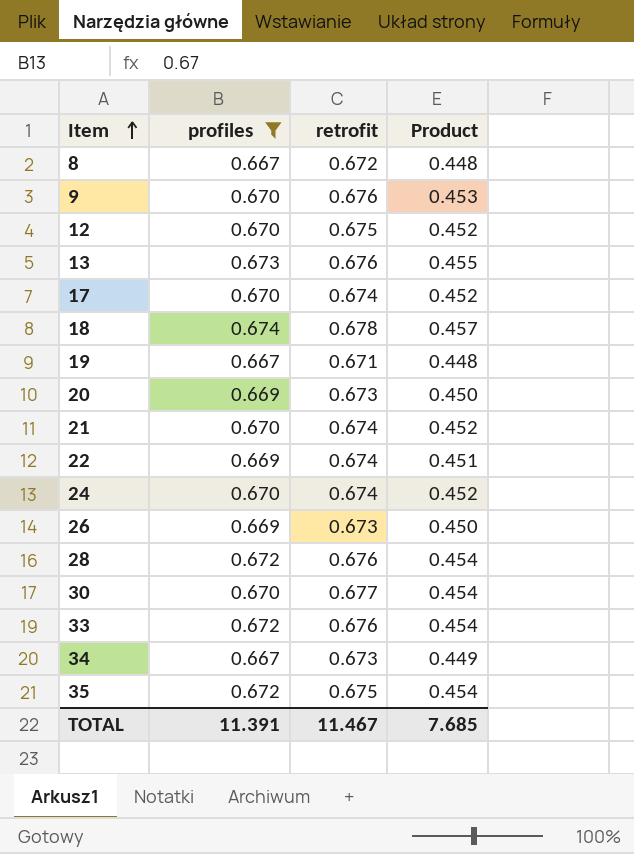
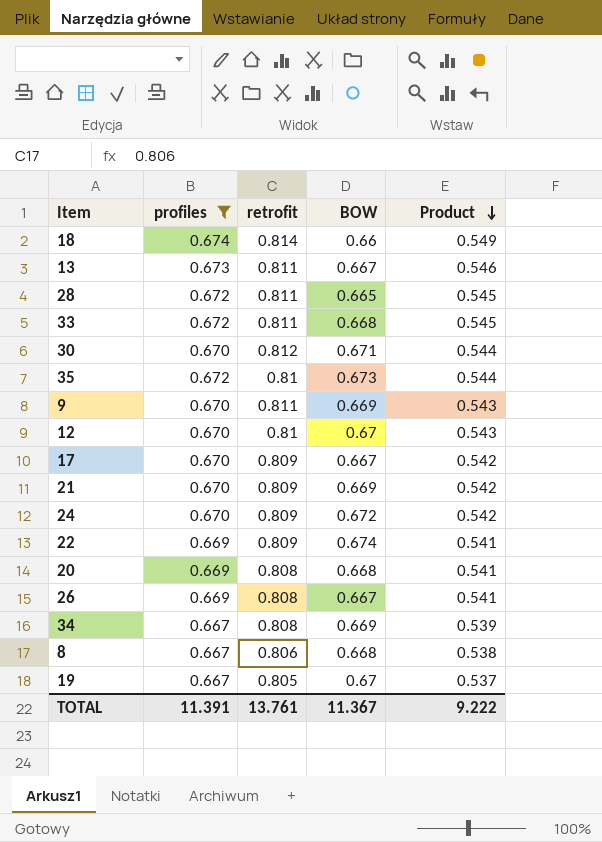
row order: Item ascending -> Product descending
column BOW | position: none -> 4
18 | retrofit: 0.678 -> 0.814
18 | Product: 0.457 -> 0.549
13 | retrofit: 0.676 -> 0.811
13 | Product: 0.455 -> 0.546
28 | retrofit: 0.676 -> 0.811
28 | Product: 0.454 -> 0.545
33 | retrofit: 0.676 -> 0.811
33 | Product: 0.454 -> 0.545
30 | retrofit: 0.677 -> 0.812
30 | Product: 0.454 -> 0.544
35 | retrofit: 0.675 -> 0.81
35 | Product: 0.454 -> 0.544
9 | retrofit: 0.676 -> 0.811
9 | Product: 0.453 -> 0.543
12 | retrofit: 0.675 -> 0.81
12 | Product: 0.452 -> 0.543
17 | retrofit: 0.674 -> 0.809
17 | Product: 0.452 -> 0.542
21 | retrofit: 0.674 -> 0.809
21 | Product: 0.452 -> 0.542
24 | retrofit: 0.674 -> 0.809
24 | Product: 0.452 -> 0.542
22 | retrofit: 0.674 -> 0.809
22 | Product: 0.451 -> 0.541
20 | retrofit: 0.673 -> 0.808
20 | Product: 0.450 -> 0.541
26 | retrofit: 0.673 -> 0.808
26 | Product: 0.450 -> 0.541
34 | retrofit: 0.673 -> 0.808
34 | Product: 0.449 -> 0.539
8 | retrofit: 0.672 -> 0.806
8 | Product: 0.448 -> 0.538
19 | retrofit: 0.671 -> 0.805
19 | Product: 0.448 -> 0.537
TOTAL | retrofit: 11.467 -> 13.761
TOTAL | Product: 7.685 -> 9.222

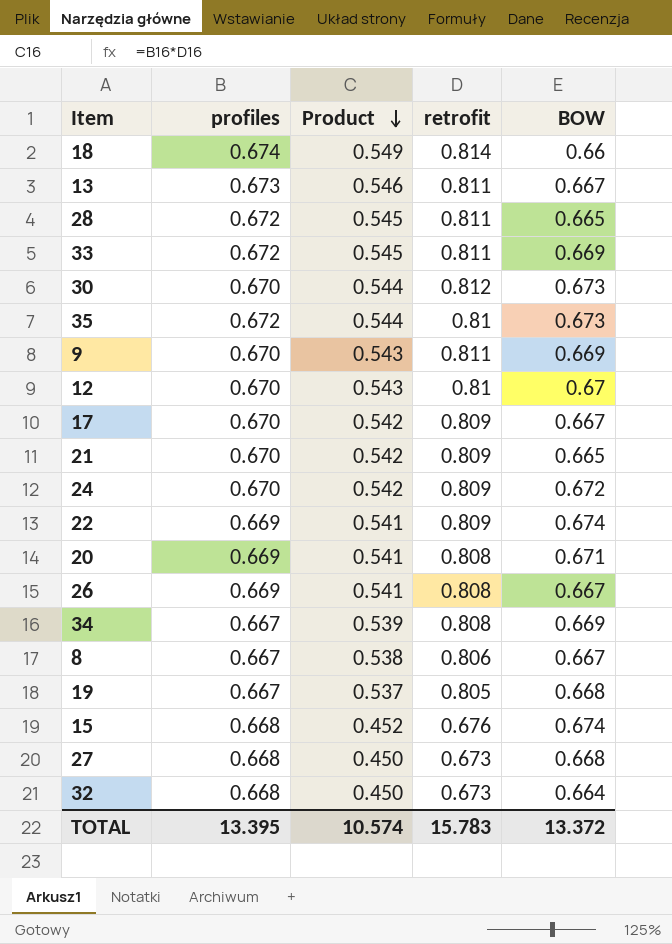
filter: profiles != 0.668 -> none
column Product | position: 5 -> 3
33 | BOW: 0.668 -> 0.669
30 | BOW: 0.671 -> 0.673
21 | BOW: 0.669 -> 0.665
20 | BOW: 0.668 -> 0.671
8 | BOW: 0.668 -> 0.667
19 | BOW: 0.67 -> 0.668
TOTAL | profiles: 11.391 -> 13.395
TOTAL | Product: 9.222 -> 10.574
TOTAL | retrofit: 13.761 -> 15.783
TOTAL | BOW: 11.367 -> 13.372

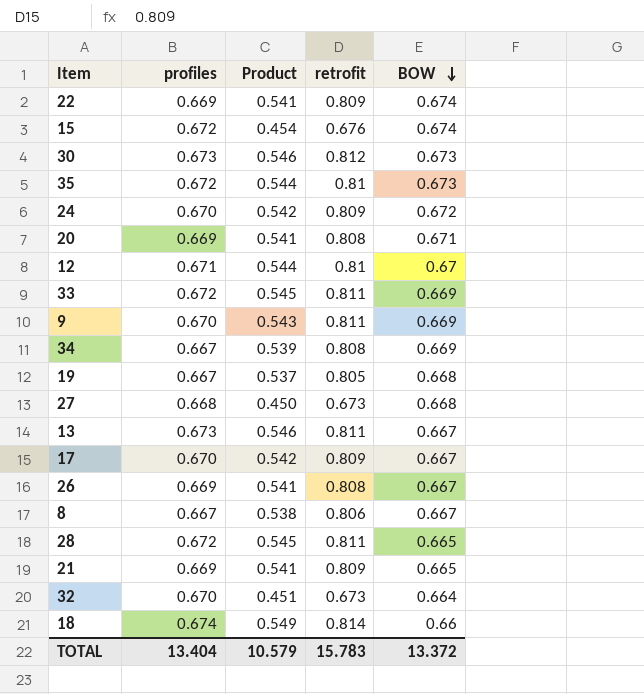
row order: Product descending -> BOW descending
15 | profiles: 0.668 -> 0.672
15 | Product: 0.452 -> 0.454
30 | profiles: 0.670 -> 0.673
30 | Product: 0.544 -> 0.546
12 | profiles: 0.670 -> 0.671
12 | Product: 0.543 -> 0.544
21 | profiles: 0.670 -> 0.669
21 | Product: 0.542 -> 0.541
32 | profiles: 0.668 -> 0.670
32 | Product: 0.450 -> 0.451
TOTAL | profiles: 13.395 -> 13.404
TOTAL | Product: 10.574 -> 10.579

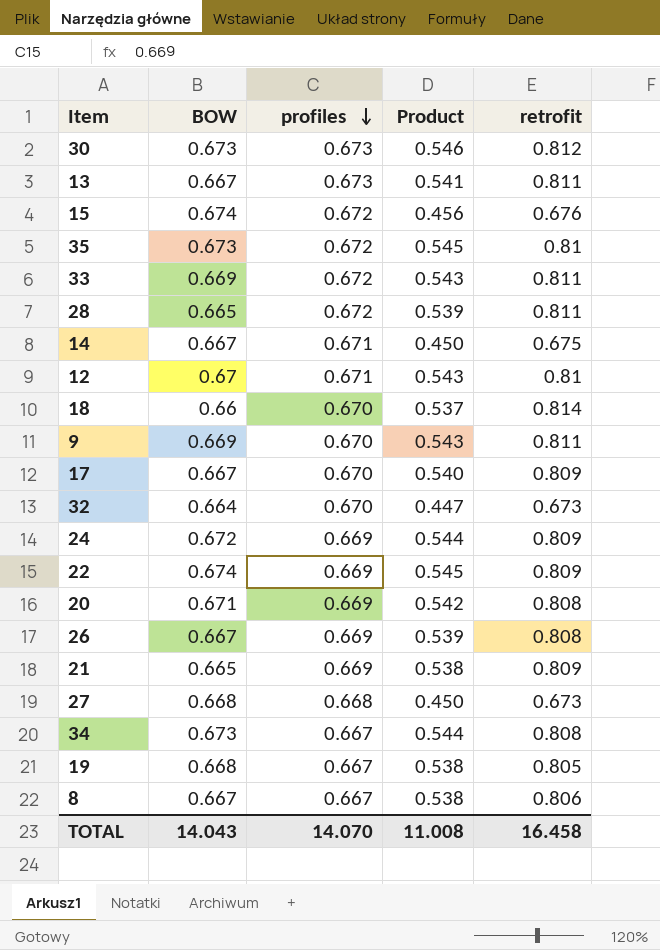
row order: BOW descending -> profiles descending
column BOW | position: 5 -> 2
column Product | formula: [profiles] * [retrofit] -> [BOW] * [retrofit]
row 14: none -> 0.667 | 0.671 | 0.450 | 0.675
18 | profiles: 0.674 -> 0.670
24 | profiles: 0.670 -> 0.669
34 | BOW: 0.669 -> 0.673
TOTAL | BOW: 13.372 -> 14.043
TOTAL | profiles: 13.404 -> 14.070
TOTAL | Product: 10.579 -> 11.008
TOTAL | retrofit: 15.783 -> 16.458

